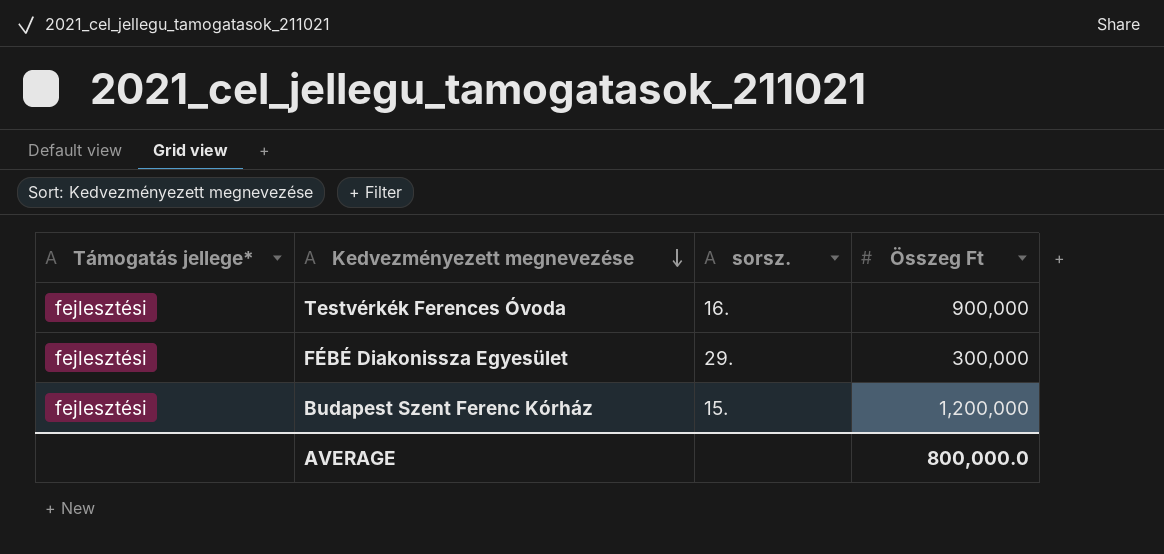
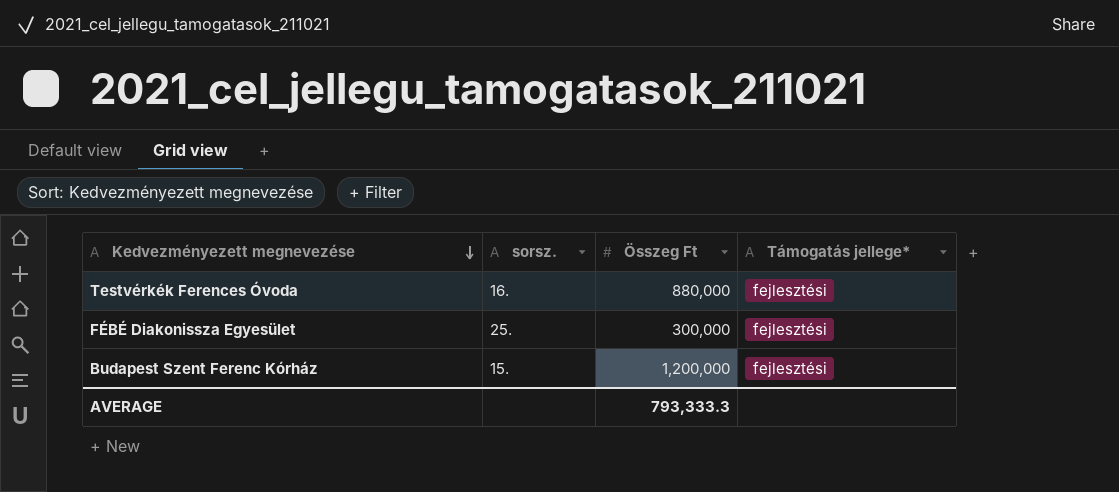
column Támogatás jellege* | position: 1 -> 4
Testvérkék Ferences Óvoda | Összeg Ft: 900,000 -> 880,000
FÉBÉ Diakonissza Egyesület | sorsz.: 29. -> 25.
AVERAGE | Összeg Ft: 800,000.0 -> 793,333.3

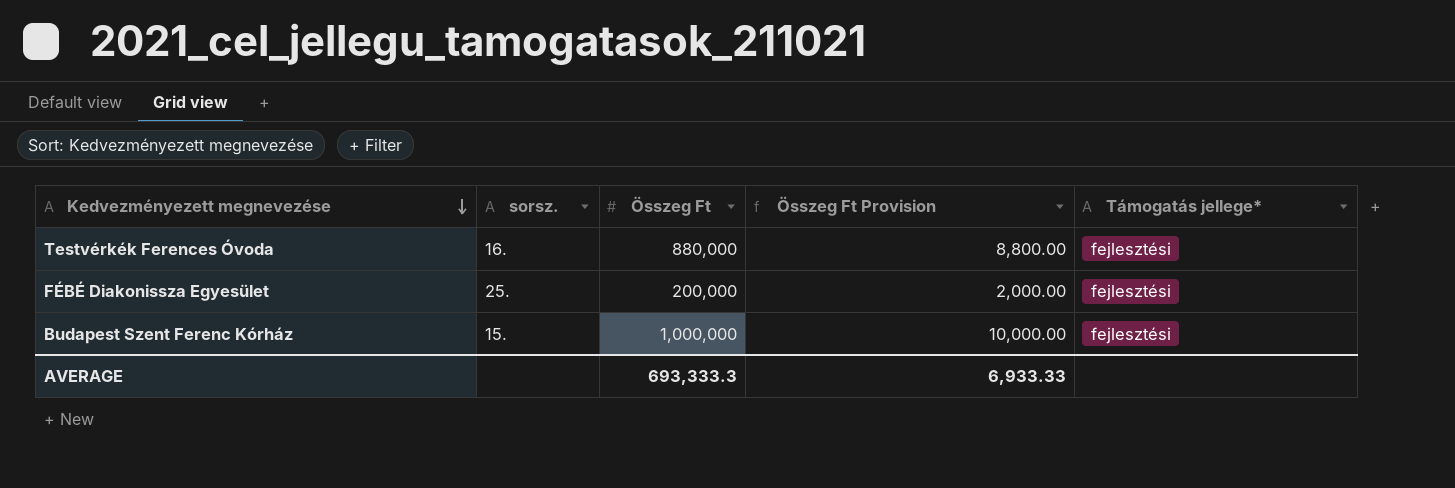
column Összeg Ft Provision | formula: none -> [Összeg Ft] * 0.01
FÉBÉ Diakonissza Egyesület | Összeg Ft: 300,000 -> 200,000
Budapest Szent Ferenc Kórház | Összeg Ft: 1,200,000 -> 1,000,000
AVERAGE | Összeg Ft: 793,333.3 -> 693,333.3

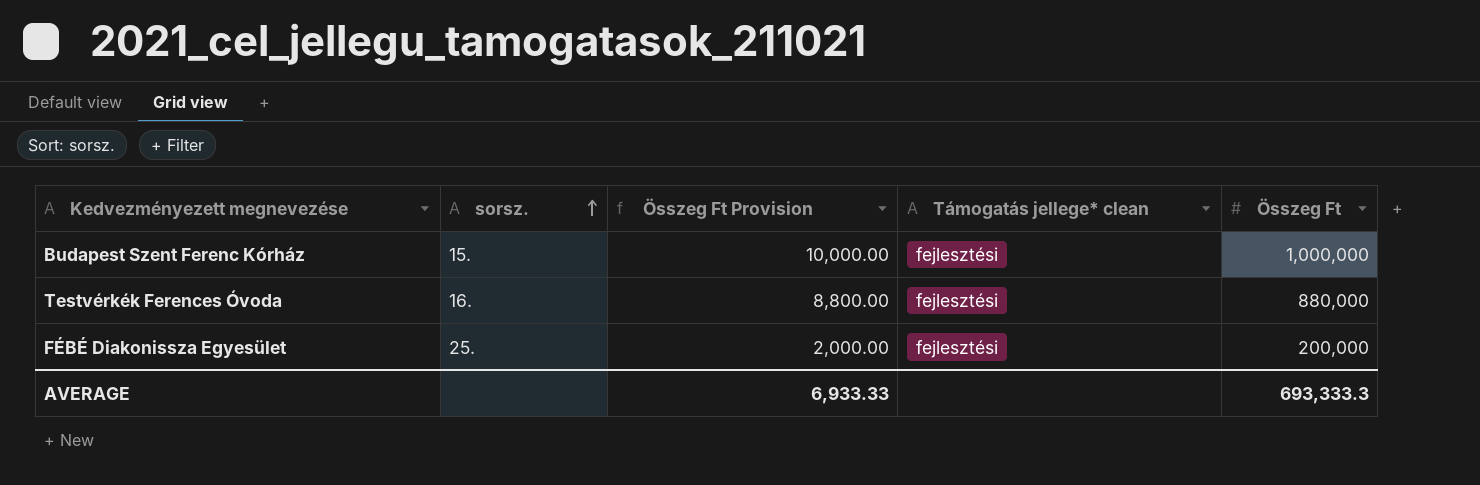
row order: Kedvezményezett megnevezése descending -> sorsz. ascending
column name: Támogatás jellege* -> Támogatás jellege* clean
column Összeg Ft | position: 3 -> 5

